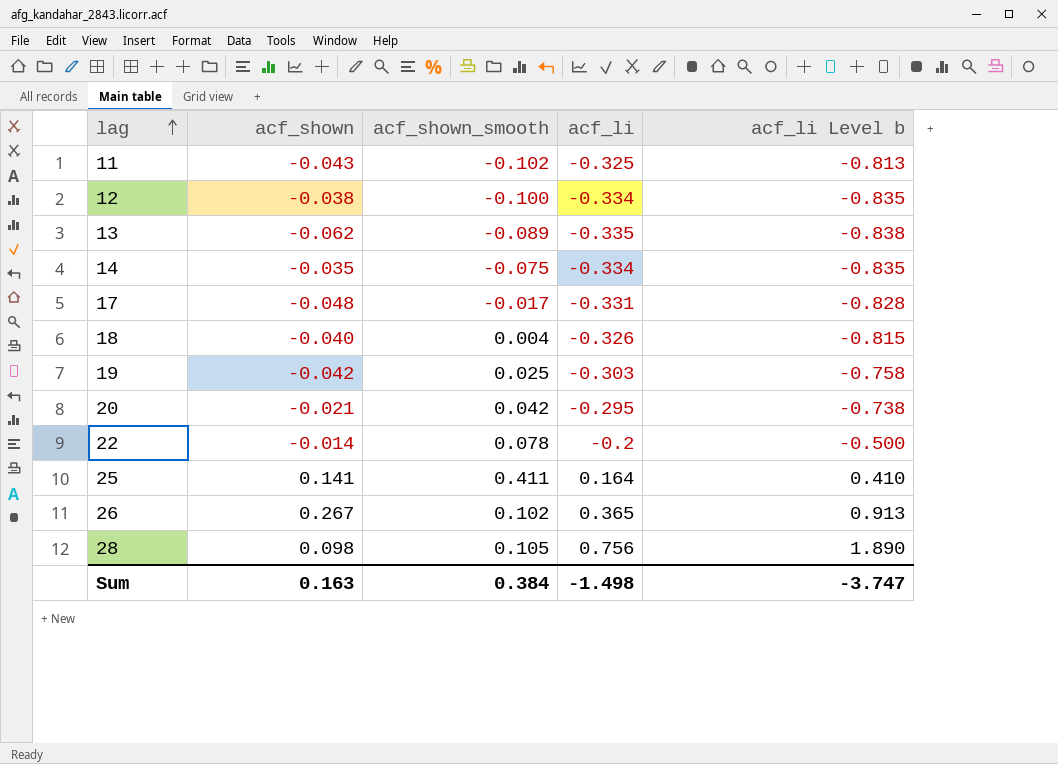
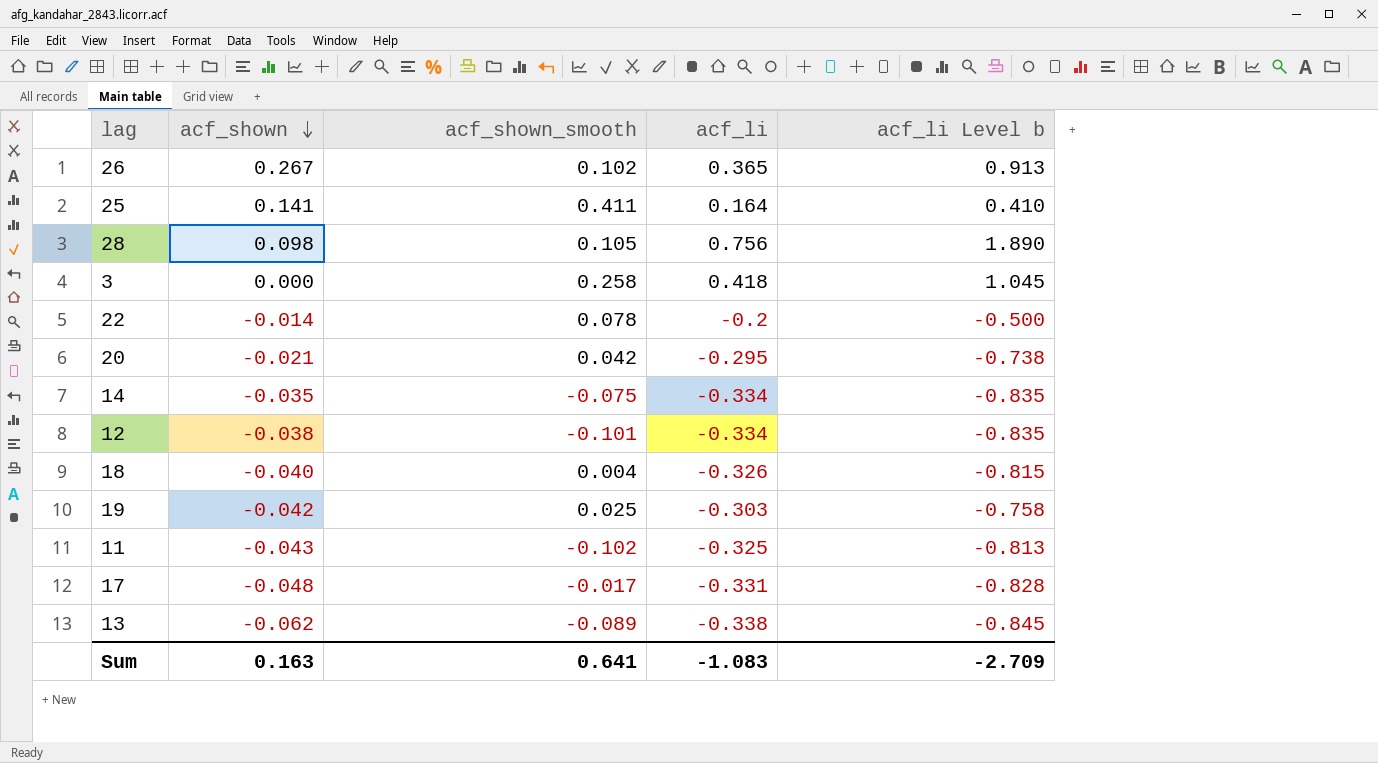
row order: lag ascending -> acf_shown descending
row 3: none -> 0.000 | 0.258 | 0.418 | 1.045
12 | acf_shown_smooth: -0.100 -> -0.101
13 | acf_li: -0.335 -> -0.338
13 | acf_li Level b: -0.838 -> -0.845
Sum | acf_shown_smooth: 0.384 -> 0.641
Sum | acf_li: -1.498 -> -1.083
Sum | acf_li Level b: -3.747 -> -2.709

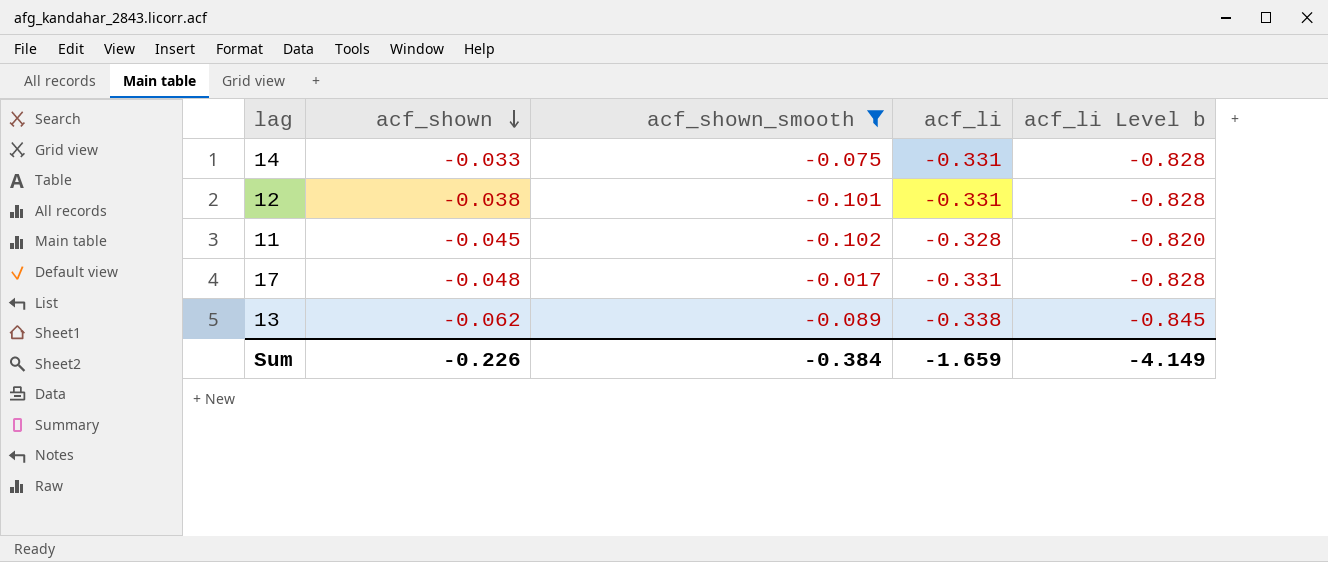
filter: none -> acf_shown_smooth <= -0.017
14 | acf_shown: -0.035 -> -0.033
14 | acf_li: -0.334 -> -0.331
14 | acf_li Level b: -0.835 -> -0.828
12 | acf_li: -0.334 -> -0.331
12 | acf_li Level b: -0.835 -> -0.828
11 | acf_shown: -0.043 -> -0.045
11 | acf_li: -0.325 -> -0.328
11 | acf_li Level b: -0.813 -> -0.820
Sum | acf_shown: 0.163 -> -0.226
Sum | acf_shown_smooth: 0.641 -> -0.384
Sum | acf_li: -1.083 -> -1.659
Sum | acf_li Level b: -2.709 -> -4.149

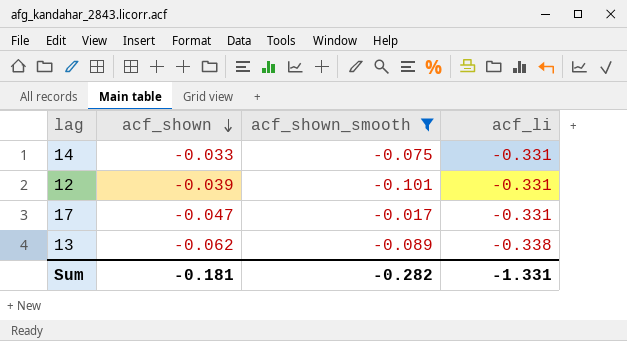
column acf_li Level b | formula: [acf_li] * 2.5 -> none
row 11: -0.045 | -0.102 | -0.328 | -0.820 -> none
12 | acf_shown: -0.038 -> -0.039
17 | acf_shown: -0.048 -> -0.047
Sum | acf_shown: -0.226 -> -0.181
Sum | acf_shown_smooth: -0.384 -> -0.282
Sum | acf_li: -1.659 -> -1.331

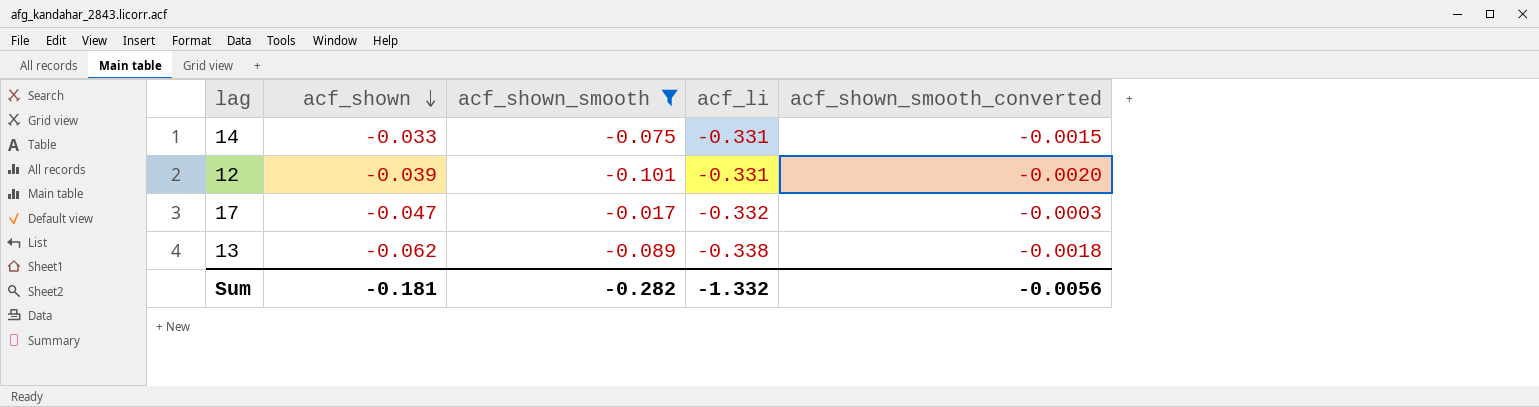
column acf_shown_smooth_converted | formula: none -> [acf_shown_smooth] * 0.02
17 | acf_li: -0.331 -> -0.332
Sum | acf_li: -1.331 -> -1.332

